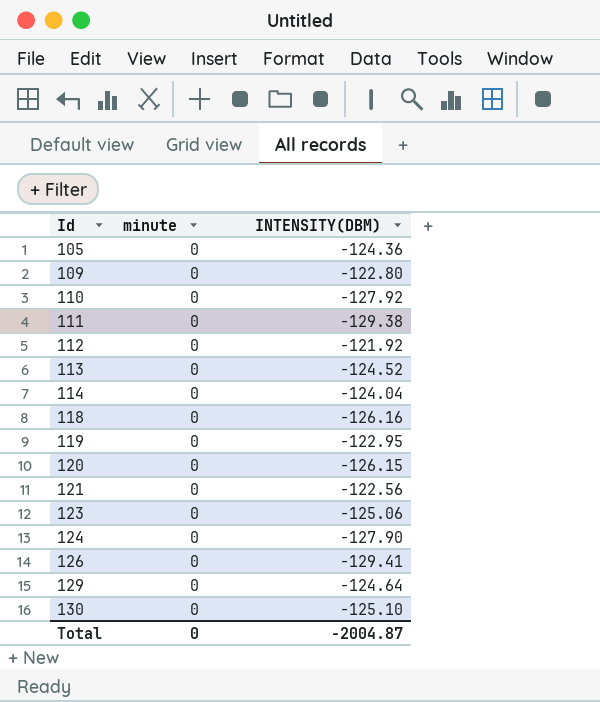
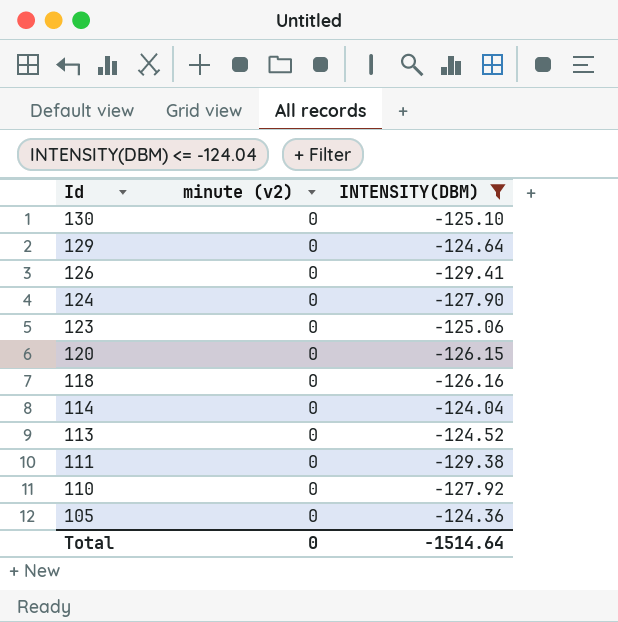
filter: none -> INTENSITY(DBM) <= -124.04
row order: Id ascending -> Id descending
column name: minute -> minute (v2)
Total | INTENSITY(DBM): -2004.87 -> -1514.64

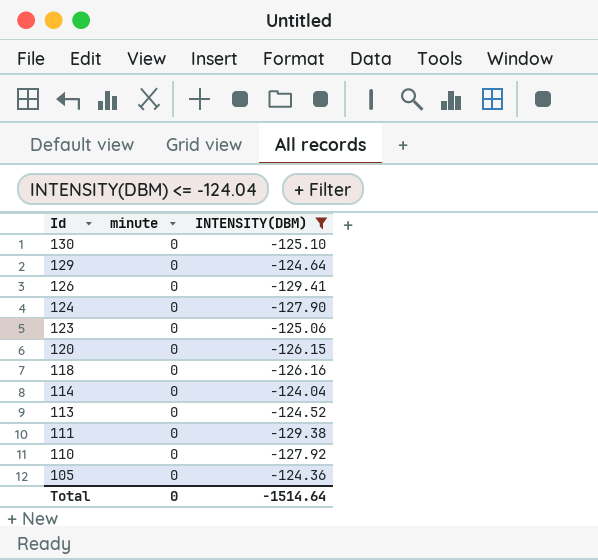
column name: minute (v2) -> minute

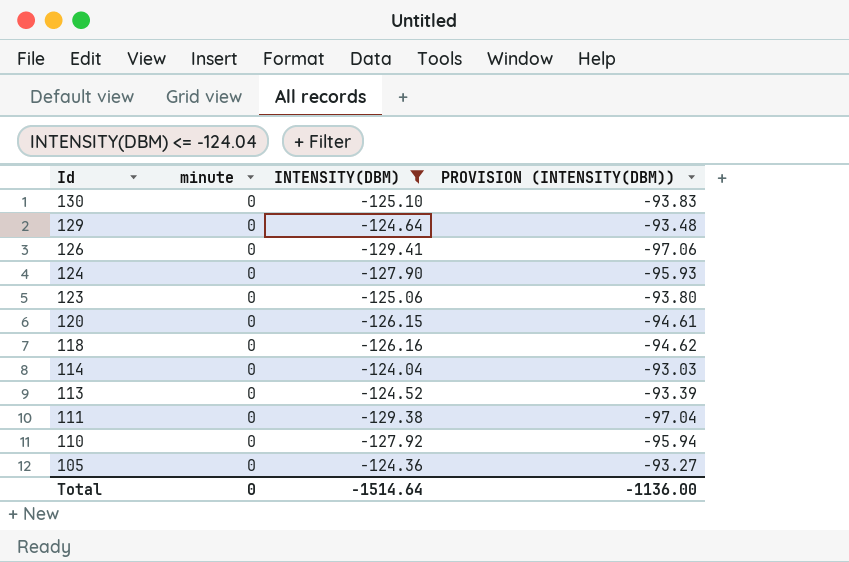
column PROVISION (INTENSITY(DBM)) | formula: none -> [INTENSITY(DBM)] * 0.75

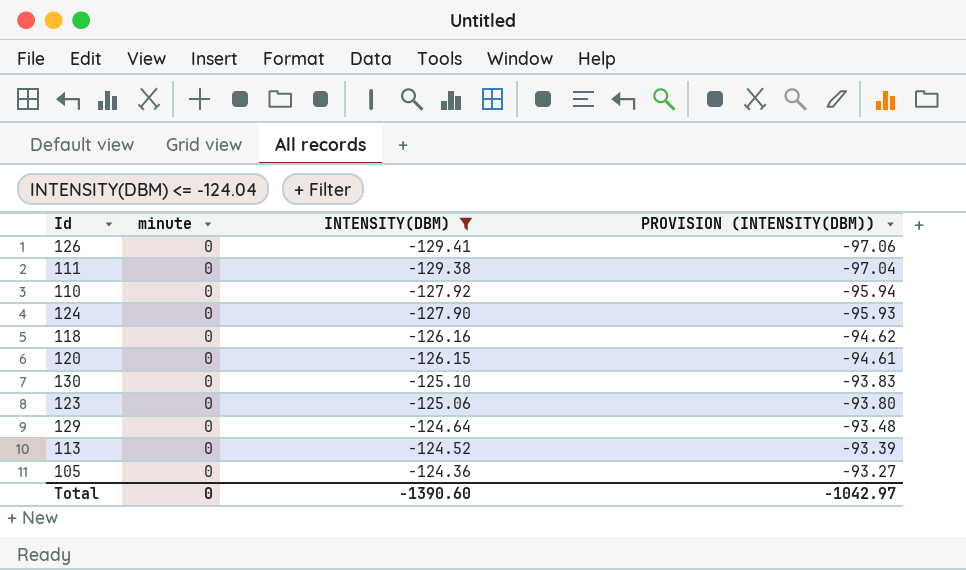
row order: Id descending -> INTENSITY(DBM) ascending
row 114: 0 | -124.04 | -93.03 -> none
Total | INTENSITY(DBM): -1514.64 -> -1390.60
Total | PROVISION (INTENSITY(DBM)): -1136.00 -> -1042.97

